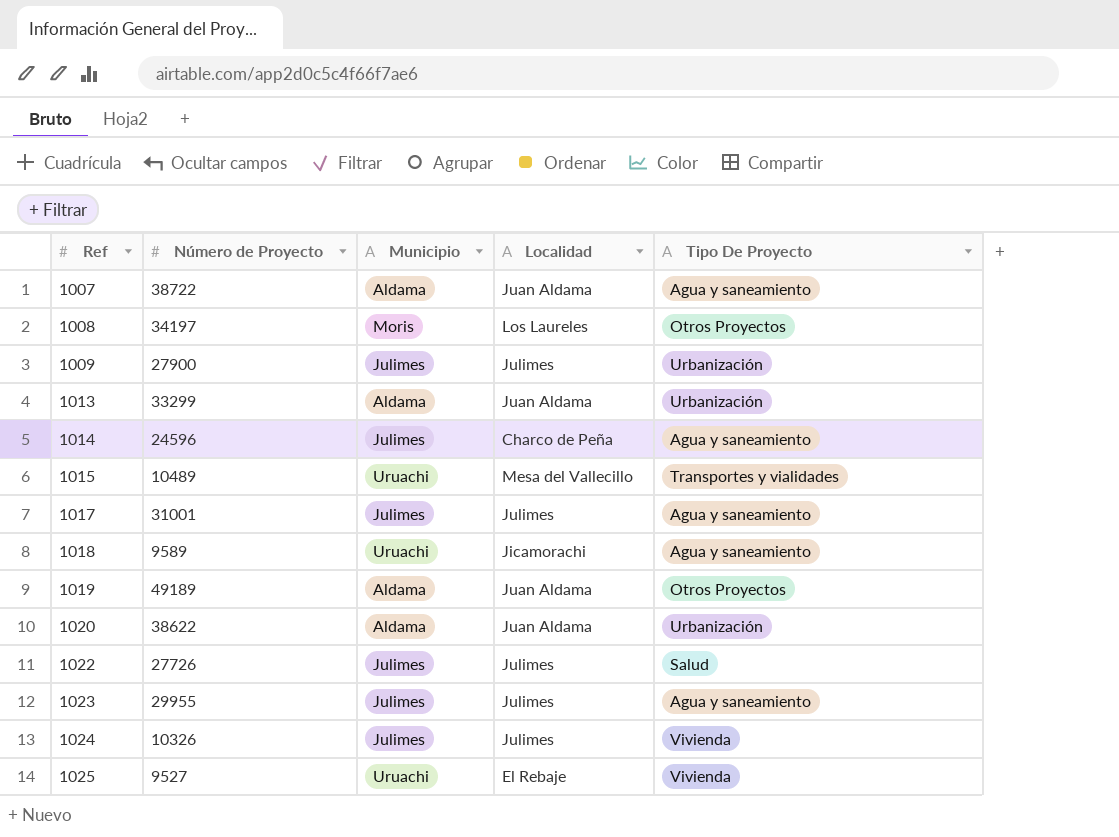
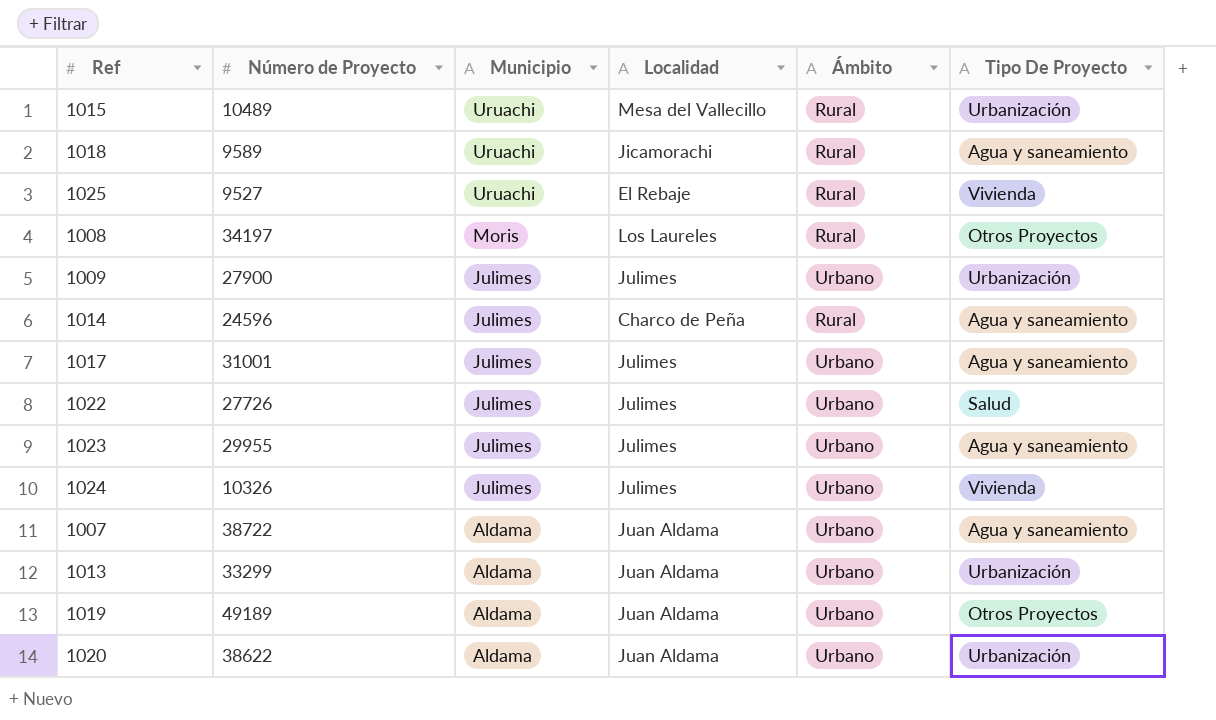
row order: Ref ascending -> Municipio descending
column Ámbito | position: none -> 5
1015 | Tipo De Proyecto: Transportes y vialidades -> Urbanización

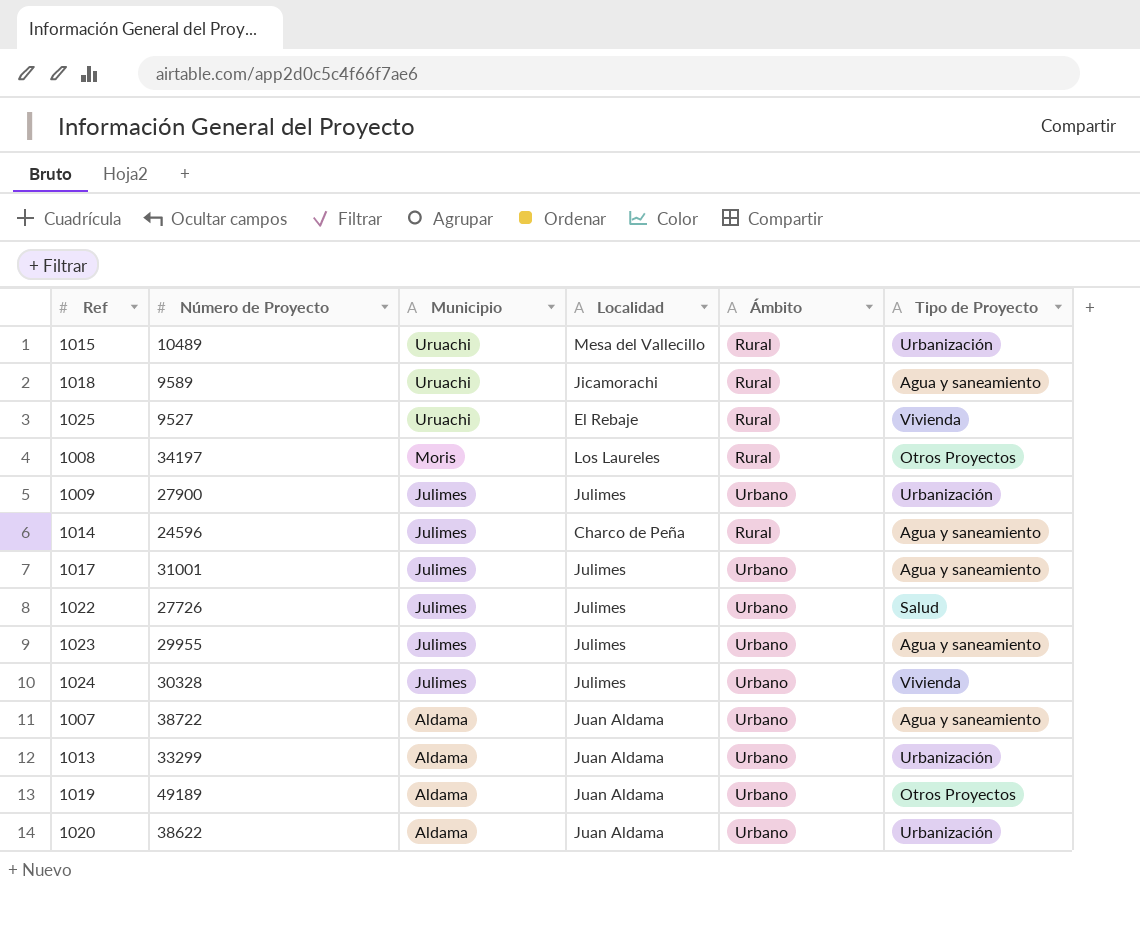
column name: Tipo De Proyecto -> Tipo de Proyecto
1024 | Número de Proyecto: 10326 -> 30328

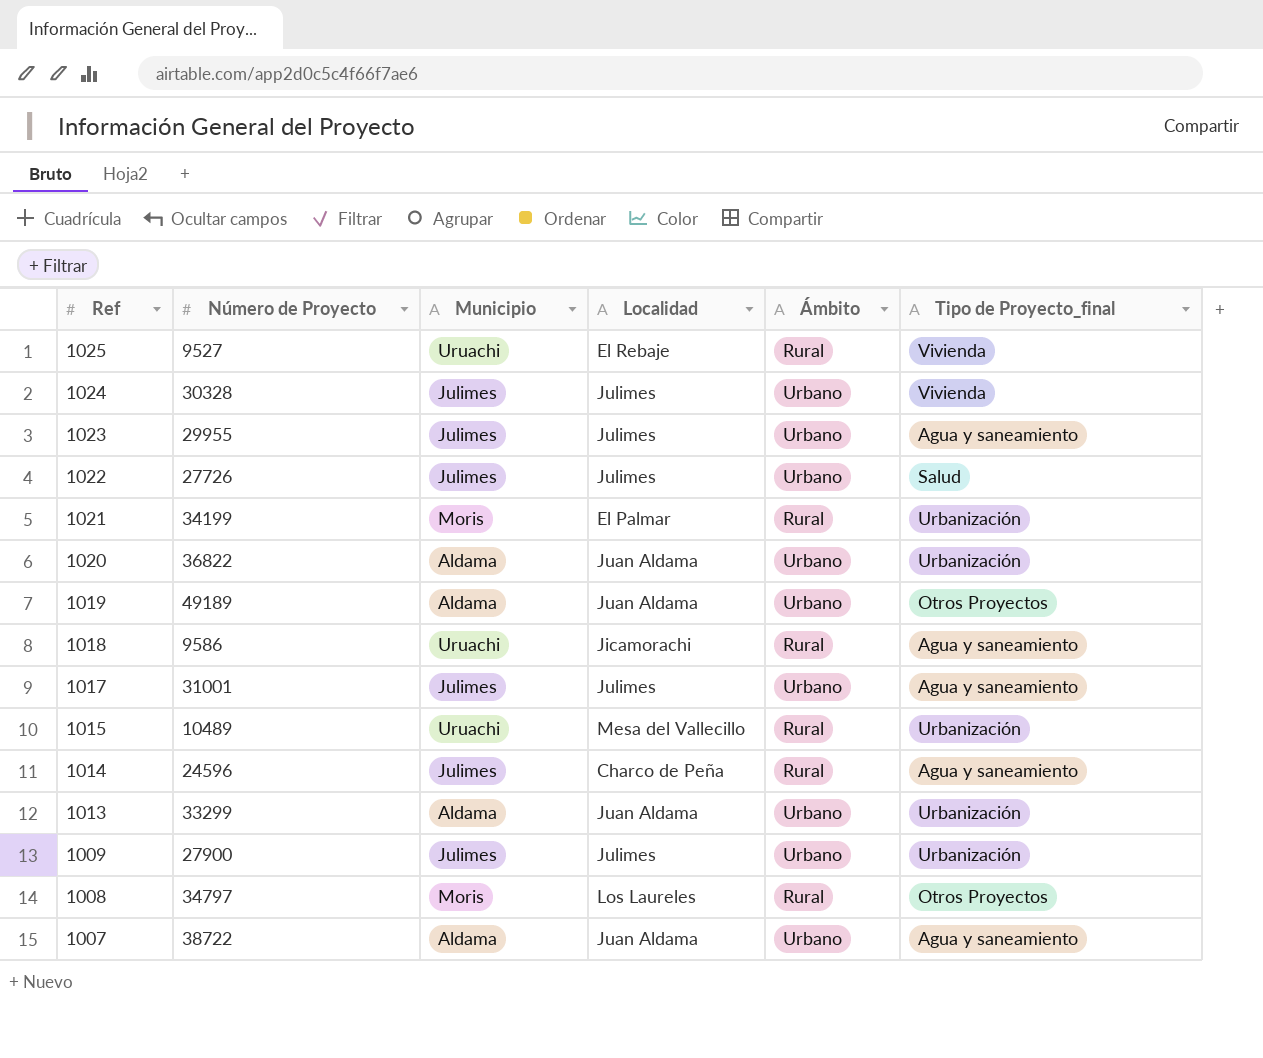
row order: Municipio descending -> Ref descending
column name: Tipo de Proyecto -> Tipo de Proyecto_final
row 1021: none -> 34199 | Moris | El Palmar | Rural | Urbanización
1020 | Número de Proyecto: 38622 -> 36822
1018 | Número de Proyecto: 9589 -> 9586
1008 | Número de Proyecto: 34197 -> 34797

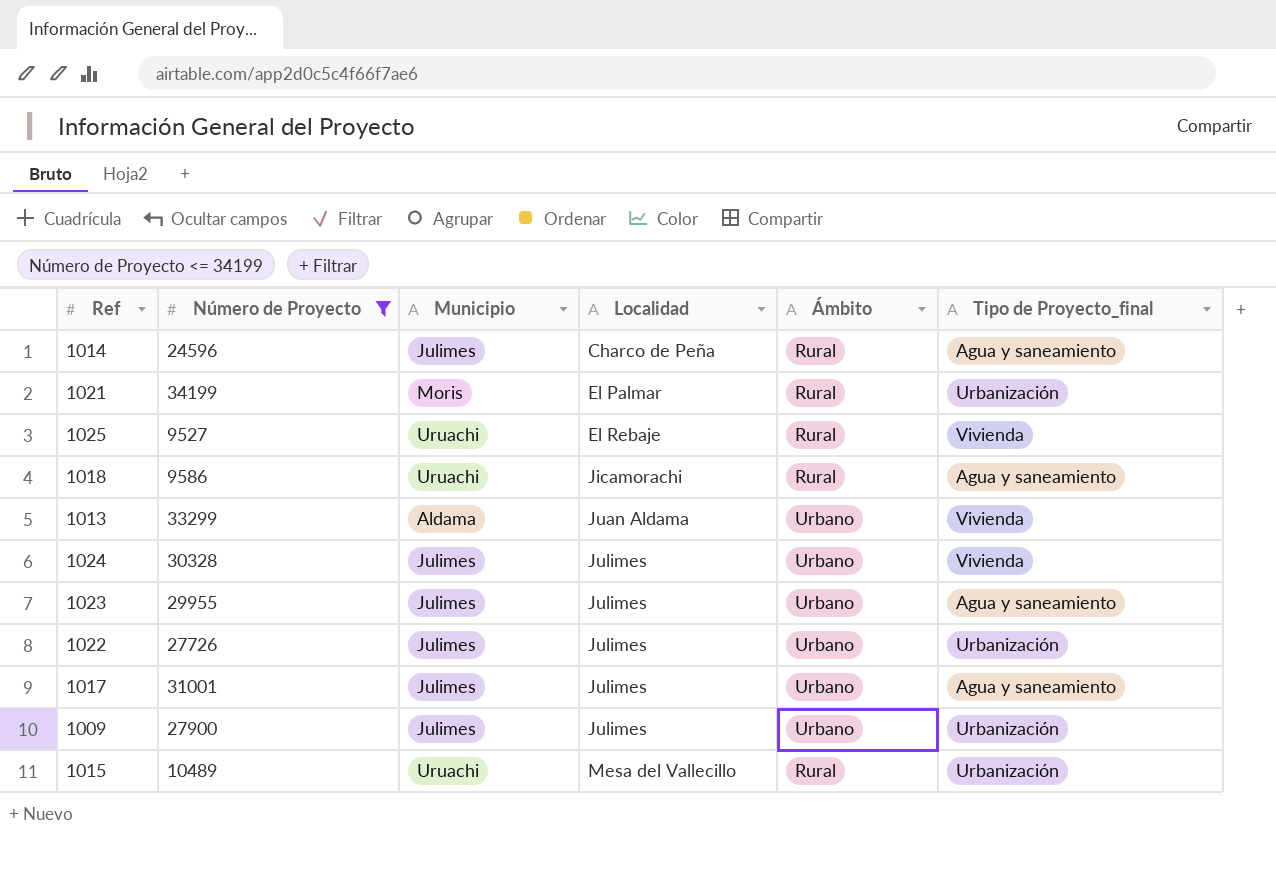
filter: none -> Número de Proyecto <= 34199
row order: Ref descending -> Localidad ascending
1013 | Tipo de Proyecto_final: Urbanización -> Vivienda
1022 | Tipo de Proyecto_final: Salud -> Urbanización

